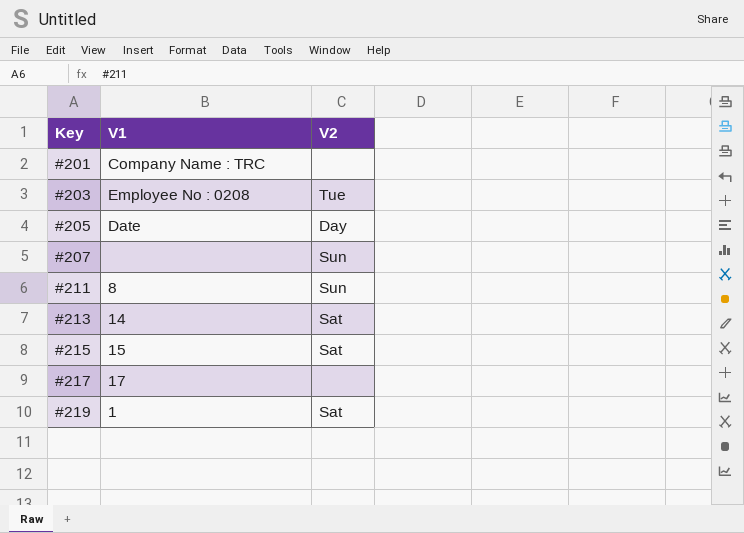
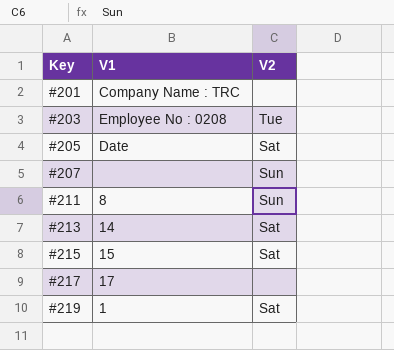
#205 | V2: Day -> Sat

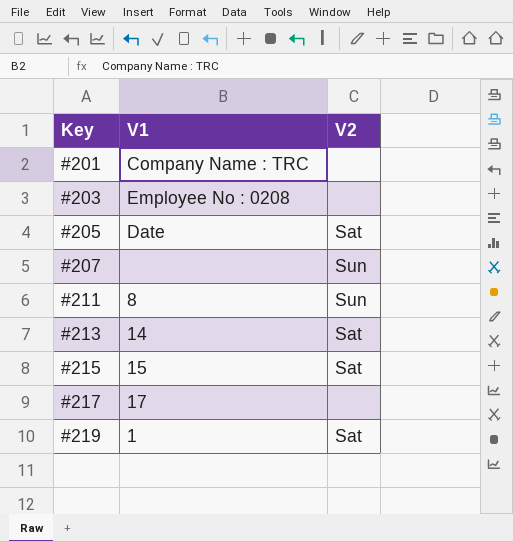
#203 | V2: Tue -> none

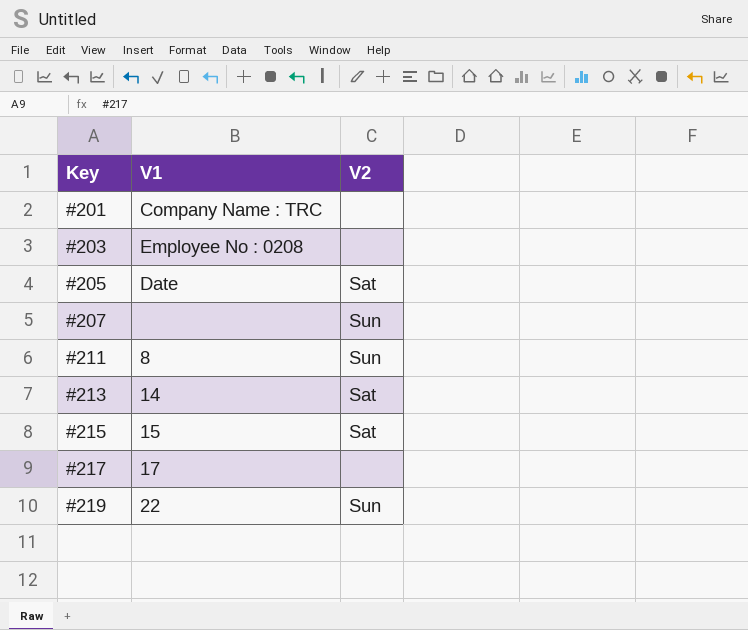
#219 | V1: 1 -> 22
#219 | V2: Sat -> Sun

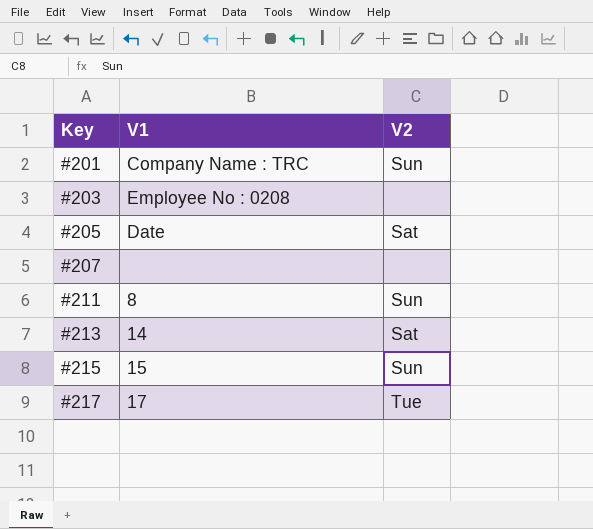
row #219: 22 | Sun -> none
#201 | V2: none -> Sun
#207 | V2: Sun -> none
#215 | V2: Sat -> Sun
#217 | V2: none -> Tue

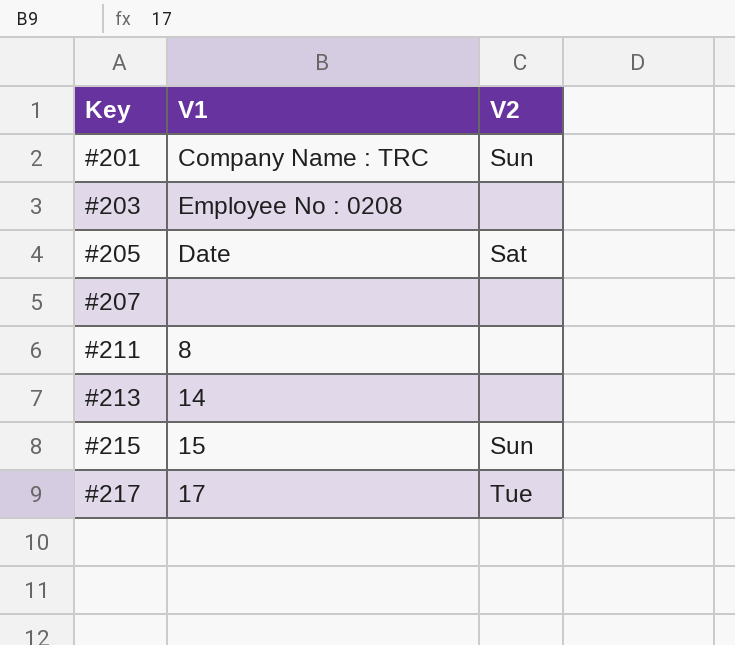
#211 | V2: Sun -> none
#213 | V2: Sat -> none

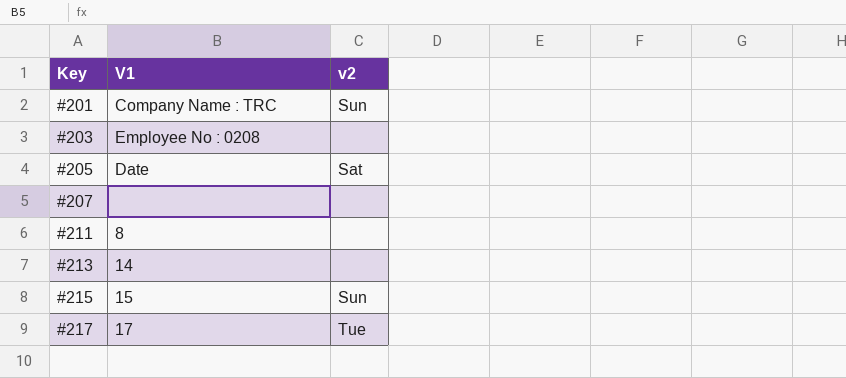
column name: V2 -> v2

